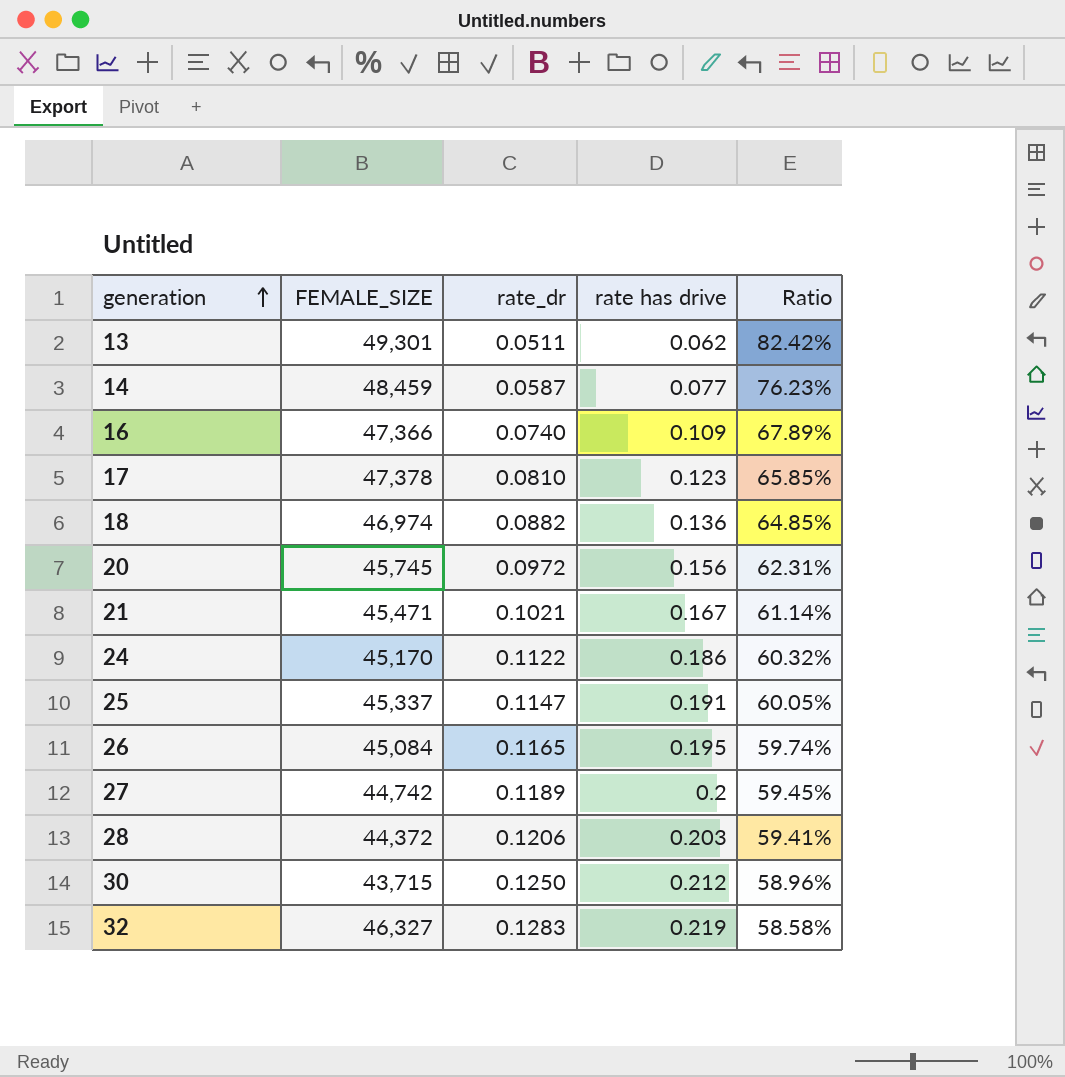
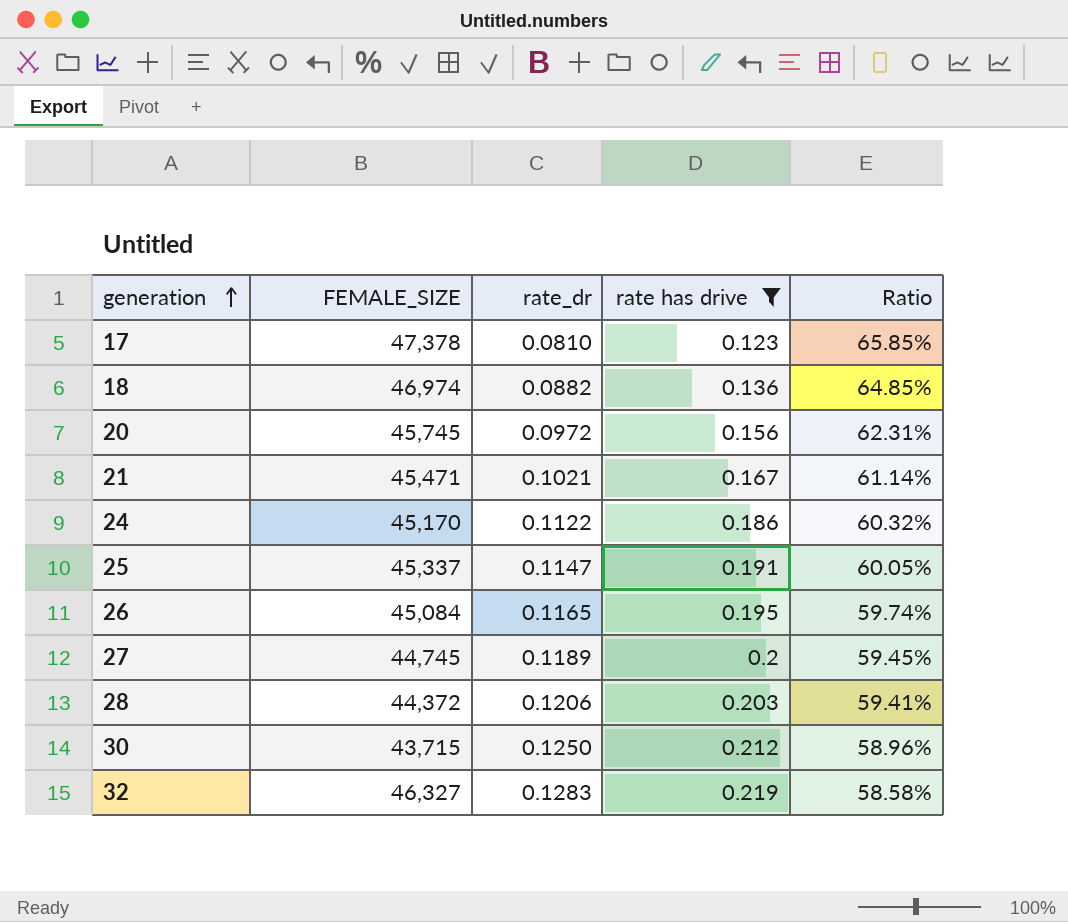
filter: none -> rate has drive >= 0.123
27 | FEMALE_SIZE: 44,742 -> 44,745

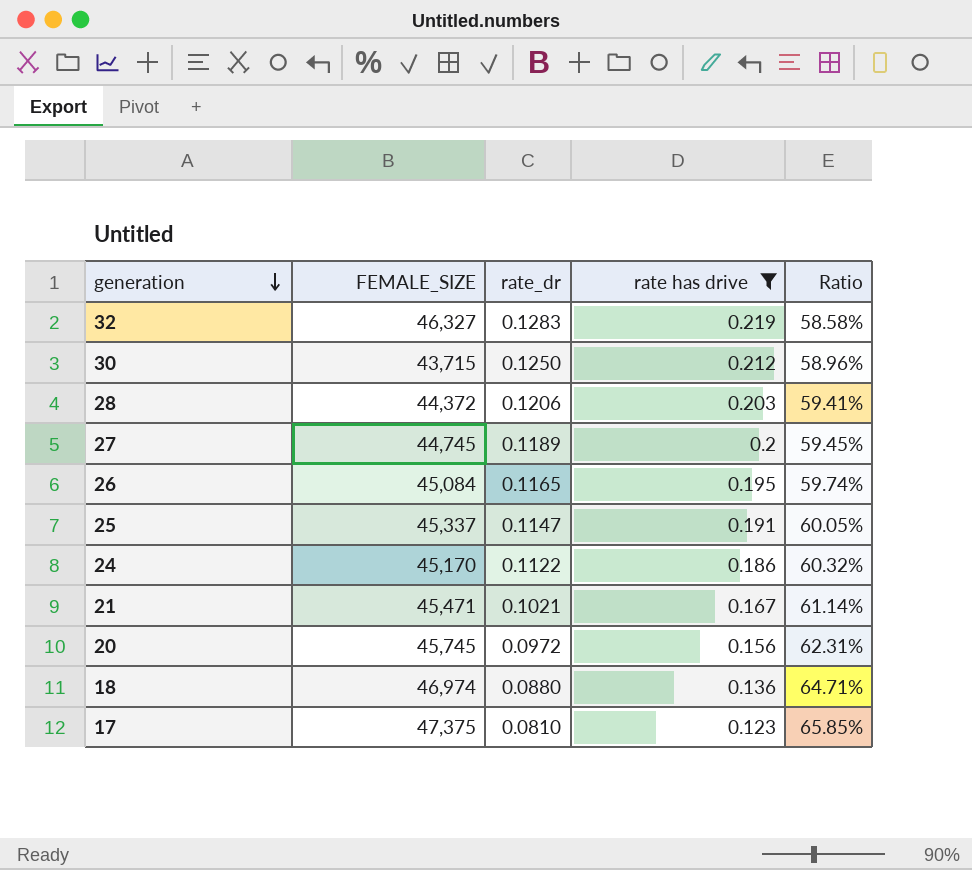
row order: generation ascending -> generation descending
18 | rate_dr: 0.0882 -> 0.0880
18 | Ratio: 64.85% -> 64.71%
17 | FEMALE_SIZE: 47,378 -> 47,375

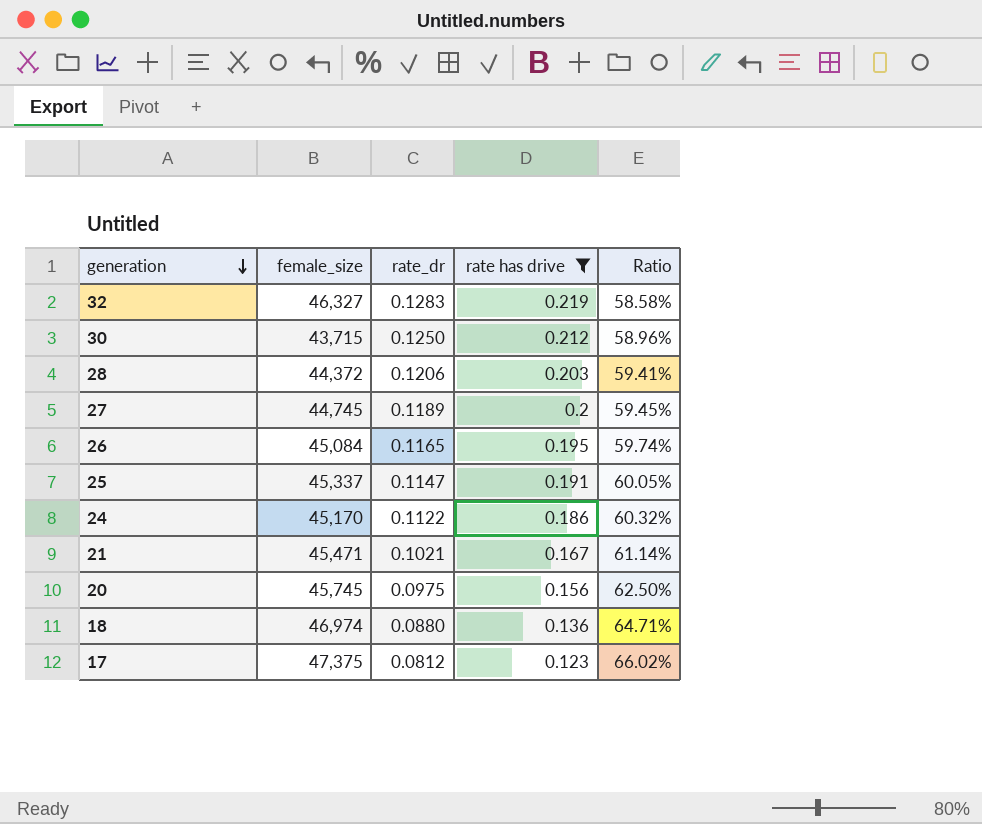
column name: FEMALE_SIZE -> female_size
20 | rate_dr: 0.0972 -> 0.0975
20 | Ratio: 62.31% -> 62.50%
17 | rate_dr: 0.0810 -> 0.0812
17 | Ratio: 65.85% -> 66.02%

